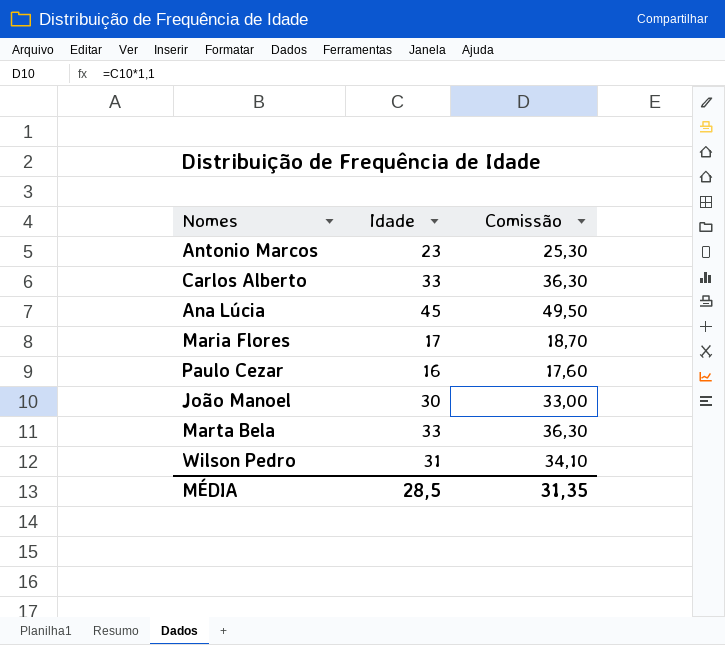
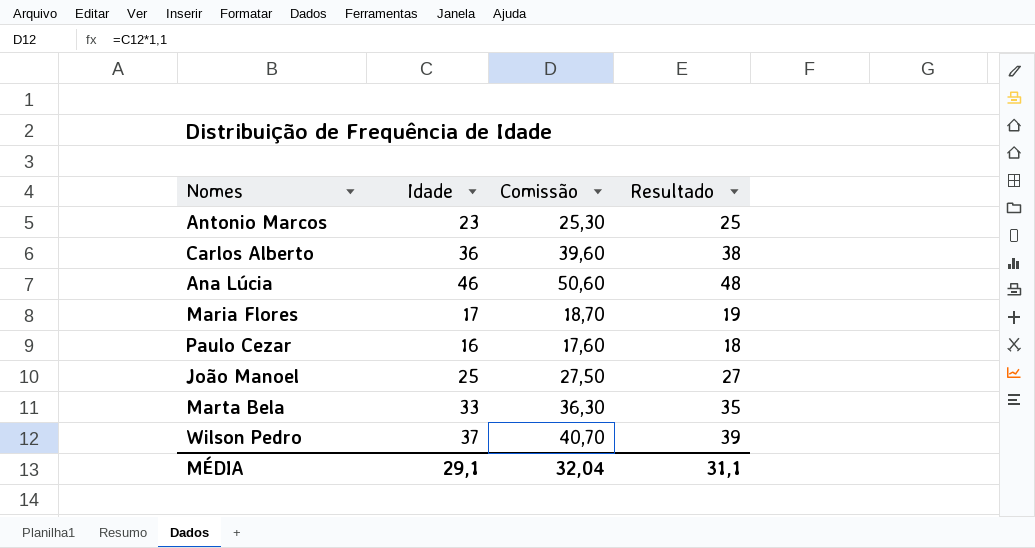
column Resultado | formula: none -> [Idade] + 2
Carlos Alberto | Idade: 33 -> 36
Carlos Alberto | Comissão: 36,30 -> 39,60
Ana Lúcia | Idade: 45 -> 46
Ana Lúcia | Comissão: 49,50 -> 50,60
João Manoel | Idade: 30 -> 25
João Manoel | Comissão: 33,00 -> 27,50
Wilson Pedro | Idade: 31 -> 37
Wilson Pedro | Comissão: 34,10 -> 40,70
MÉDIA | Idade: 28,5 -> 29,1
MÉDIA | Comissão: 31,35 -> 32,04

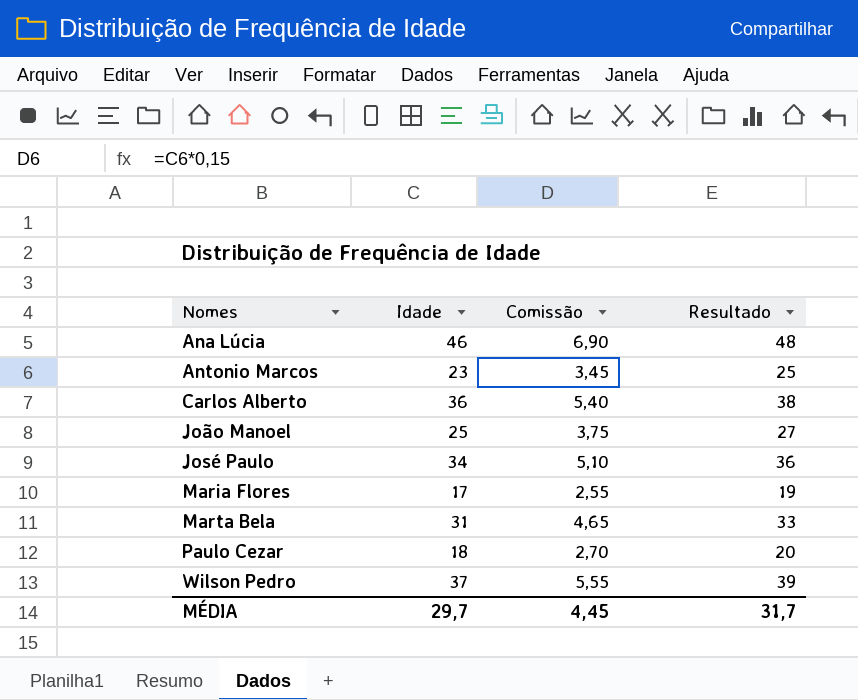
row order: none -> Nomes ascending
column Comissão | formula: [Idade] * 1,1 -> [Idade] * 0,15
row José Paulo: none -> 34 | 5,10 | 36
Marta Bela | Idade: 33 -> 31
Marta Bela | Resultado: 35 -> 33
Paulo Cezar | Idade: 16 -> 18
Paulo Cezar | Resultado: 18 -> 20
MÉDIA | Idade: 29,1 -> 29,7
MÉDIA | Comissão: 32,04 -> 4,45
MÉDIA | Resultado: 31,1 -> 31,7

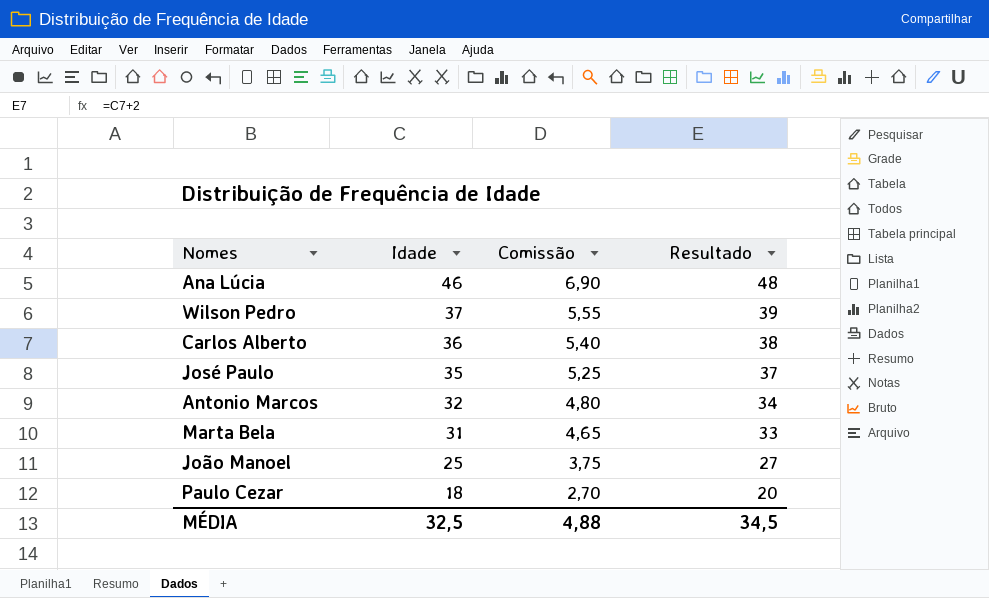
row order: Nomes ascending -> Idade descending
row Maria Flores: 17 | 2,55 | 19 -> none
José Paulo | Idade: 34 -> 35
José Paulo | Comissão: 5,10 -> 5,25
José Paulo | Resultado: 36 -> 37
Antonio Marcos | Idade: 23 -> 32
Antonio Marcos | Comissão: 3,45 -> 4,80
Antonio Marcos | Resultado: 25 -> 34
MÉDIA | Idade: 29,7 -> 32,5
MÉDIA | Comissão: 4,45 -> 4,88
MÉDIA | Resultado: 31,7 -> 34,5

